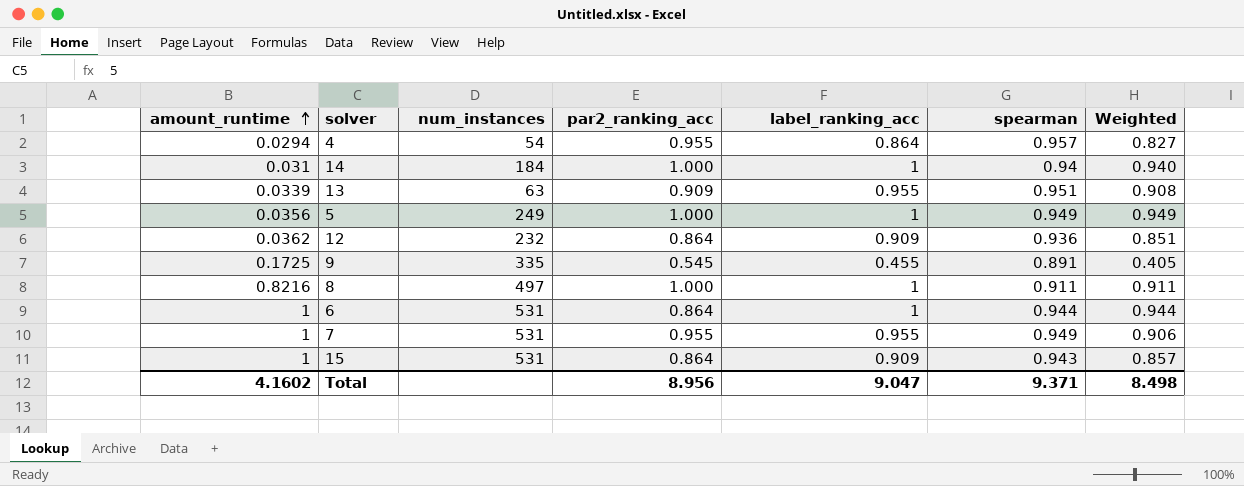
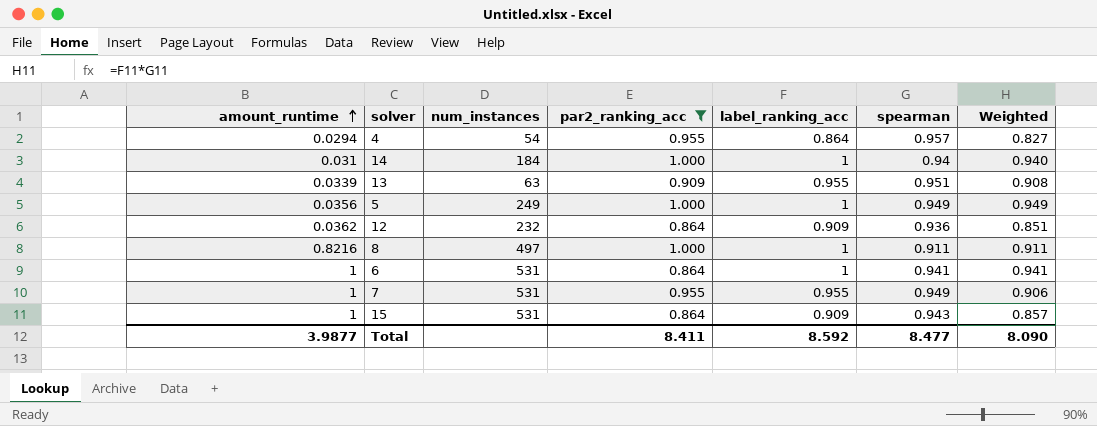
filter: none -> par2_ranking_acc != 0.545
6 | spearman: 0.944 -> 0.941
6 | Weighted: 0.944 -> 0.941
Total | amount_runtime: 4.1602 -> 3.9877
Total | par2_ranking_acc: 8.956 -> 8.411
Total | label_ranking_acc: 9.047 -> 8.592
Total | spearman: 9.371 -> 8.477
Total | Weighted: 8.498 -> 8.090

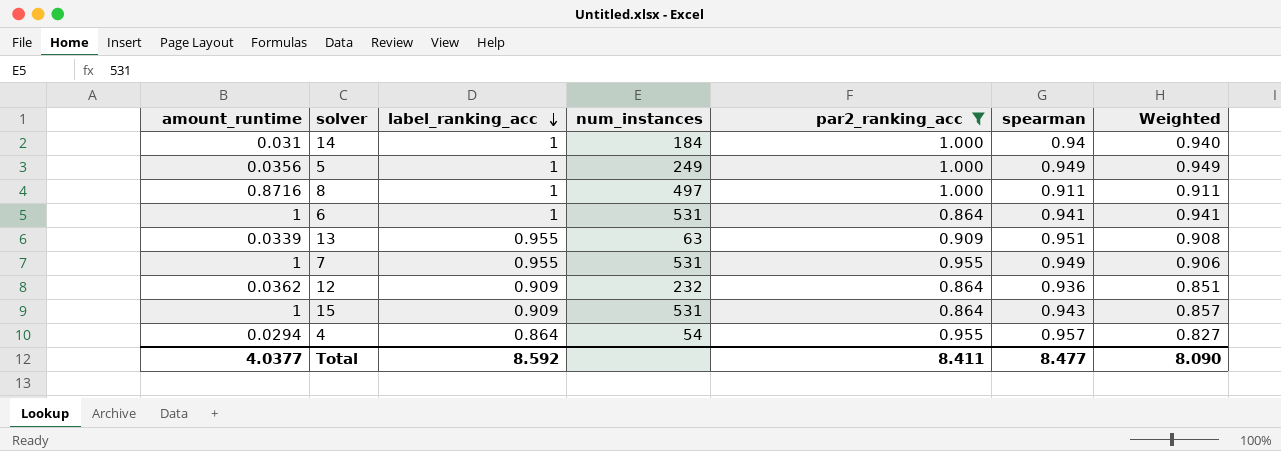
row order: amount_runtime ascending -> label_ranking_acc descending
column label_ranking_acc | position: 5 -> 3
8 | amount_runtime: 0.8216 -> 0.8716
Total | amount_runtime: 3.9877 -> 4.0377

